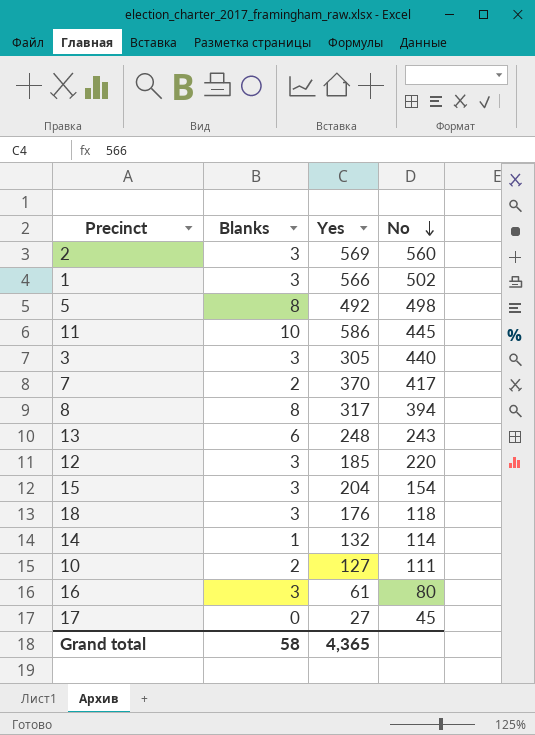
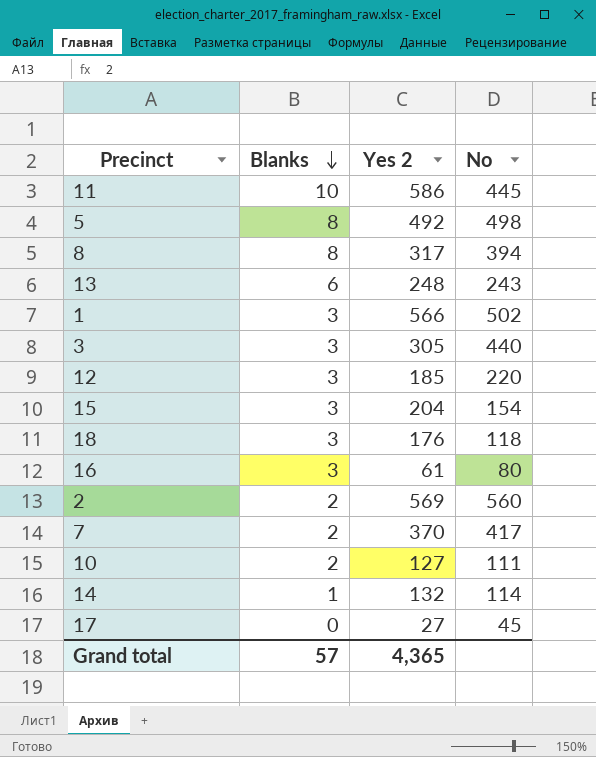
row order: No descending -> Blanks descending
column name: Yes -> Yes 2
2 | Blanks: 3 -> 2
Grand total | Blanks: 58 -> 57

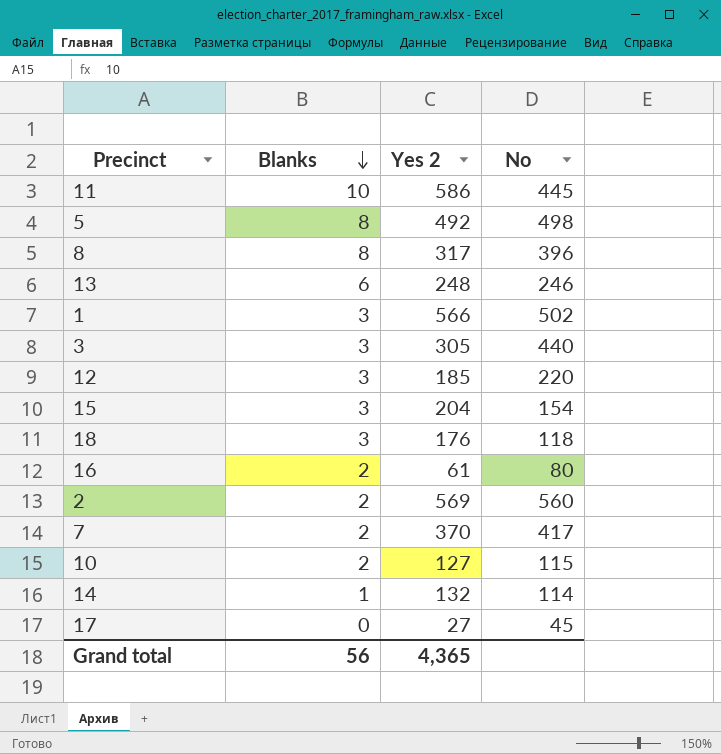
8 | No: 394 -> 396
13 | No: 243 -> 246
16 | Blanks: 3 -> 2
10 | No: 111 -> 115
Grand total | Blanks: 57 -> 56

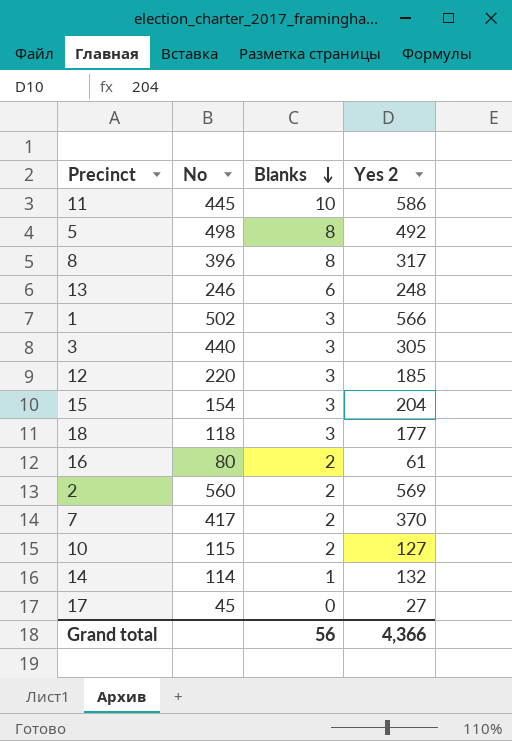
column No | position: 4 -> 2
18 | Yes 2: 176 -> 177
Grand total | Yes 2: 4,365 -> 4,366

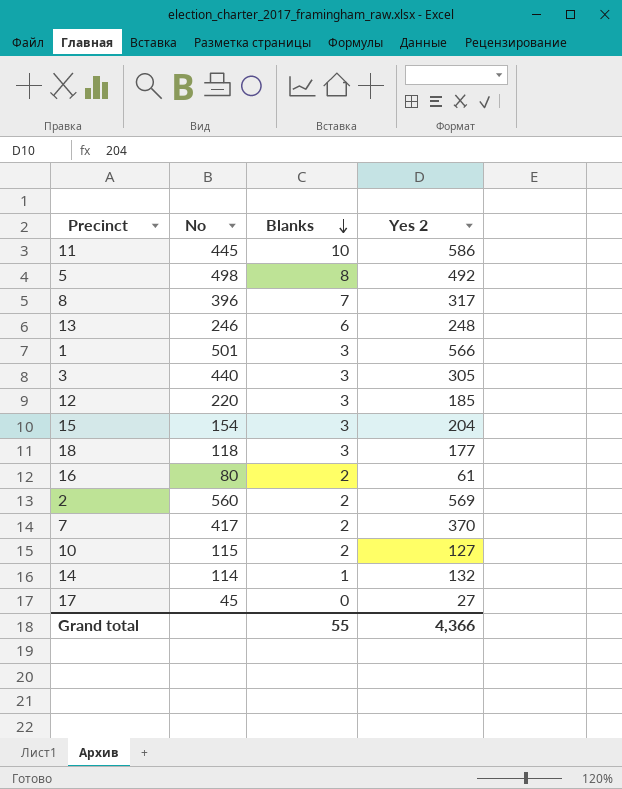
8 | Blanks: 8 -> 7
1 | No: 502 -> 501
Grand total | Blanks: 56 -> 55

